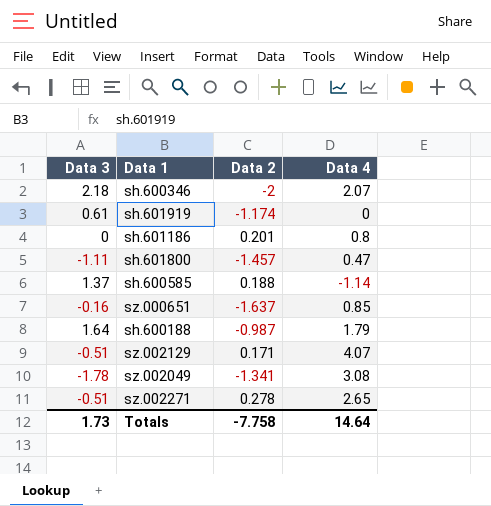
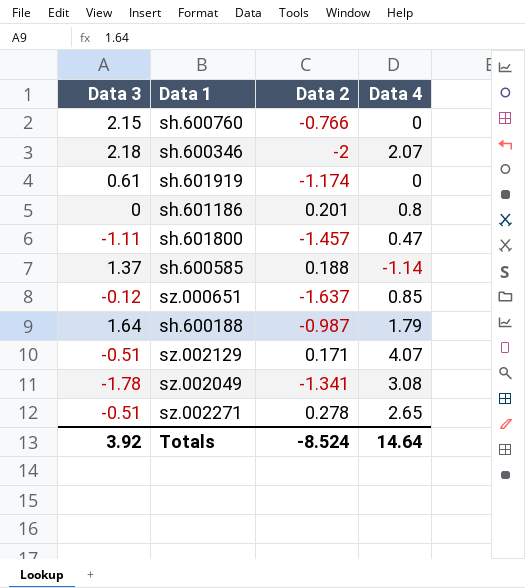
row sh.600760: none -> 2.15 | -0.766 | 0
sz.000651 | Data 3: -0.16 -> -0.12
Totals | Data 3: 1.73 -> 3.92
Totals | Data 2: -7.758 -> -8.524

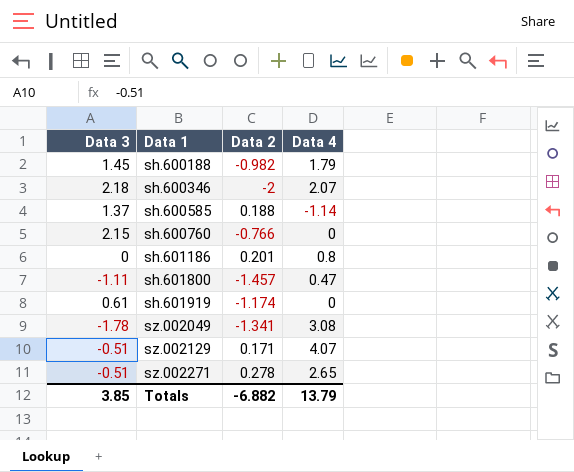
row order: none -> Data 1 ascending
row sz.000651: -0.12 | -1.637 | 0.85 -> none
sh.600188 | Data 3: 1.64 -> 1.45
sh.600188 | Data 2: -0.987 -> -0.982
Totals | Data 3: 3.92 -> 3.85
Totals | Data 2: -8.524 -> -6.882
Totals | Data 4: 14.64 -> 13.79

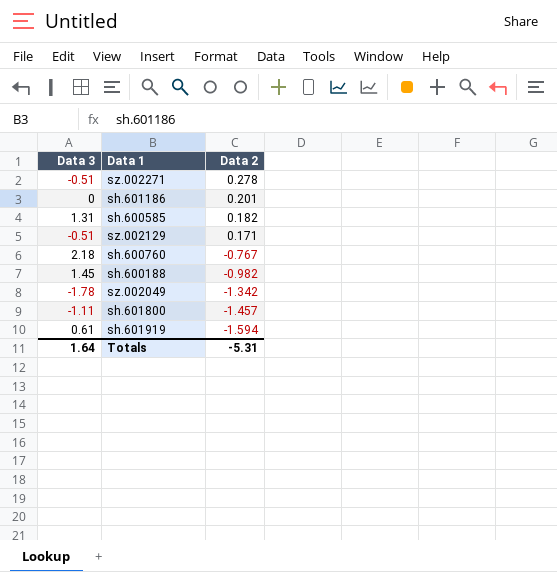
row order: Data 1 ascending -> Data 2 descending
column Data 4 | position: 4 -> none
row sh.600346: 2.18 | -2 | 2.07 -> none
sh.600585 | Data 3: 1.37 -> 1.31
sh.600585 | Data 2: 0.188 -> 0.182
sh.600760 | Data 3: 2.15 -> 2.18
sh.600760 | Data 2: -0.766 -> -0.767
sz.002049 | Data 2: -1.341 -> -1.342
sh.601919 | Data 2: -1.174 -> -1.594
Totals | Data 3: 3.85 -> 1.64
Totals | Data 2: -6.882 -> -5.31

